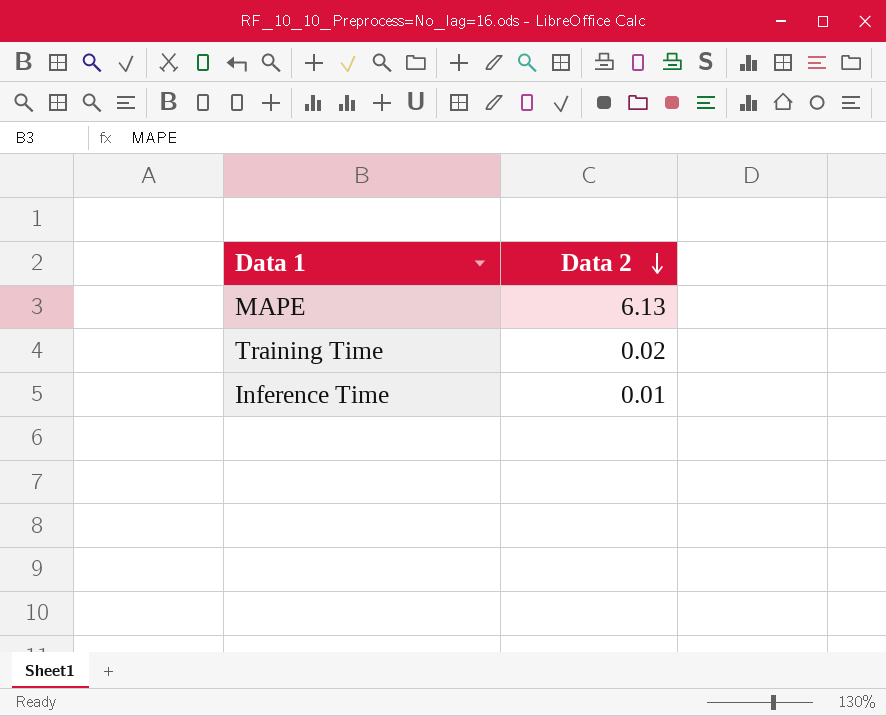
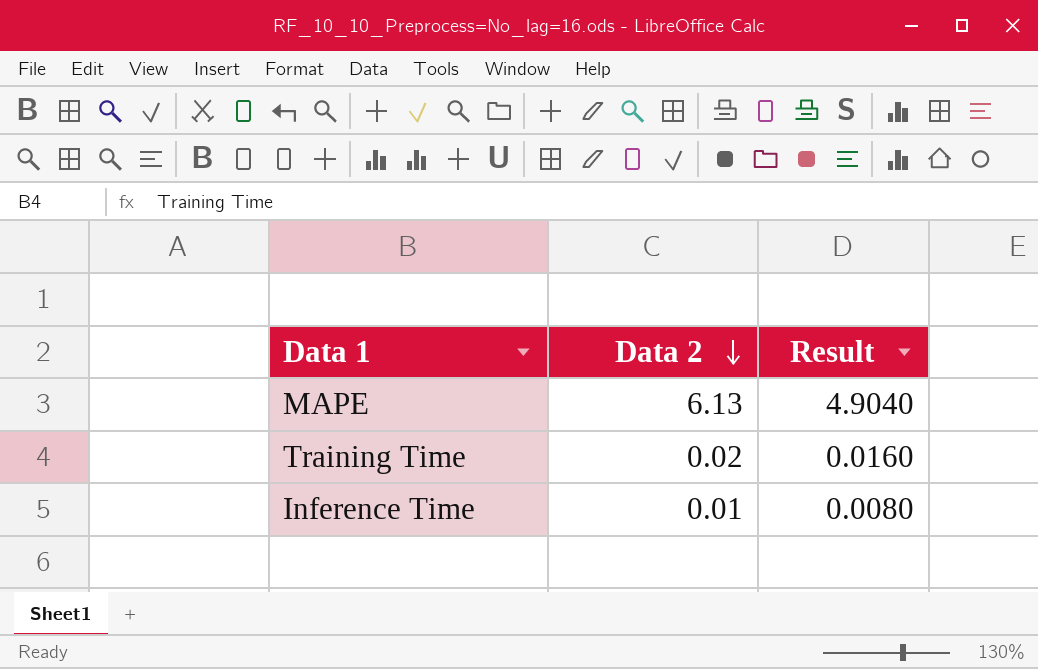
column Result | formula: none -> [Data 2] * 0.8

